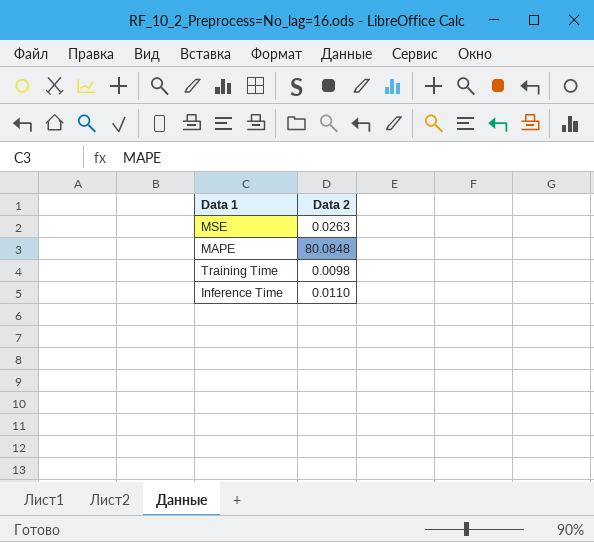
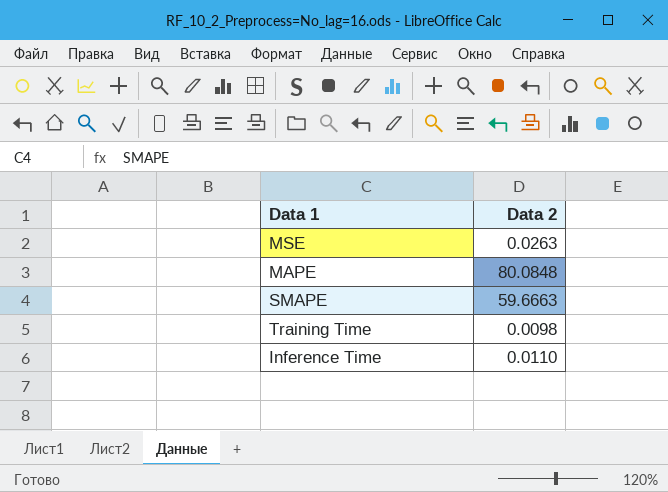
row SMAPE: none -> 59.6663

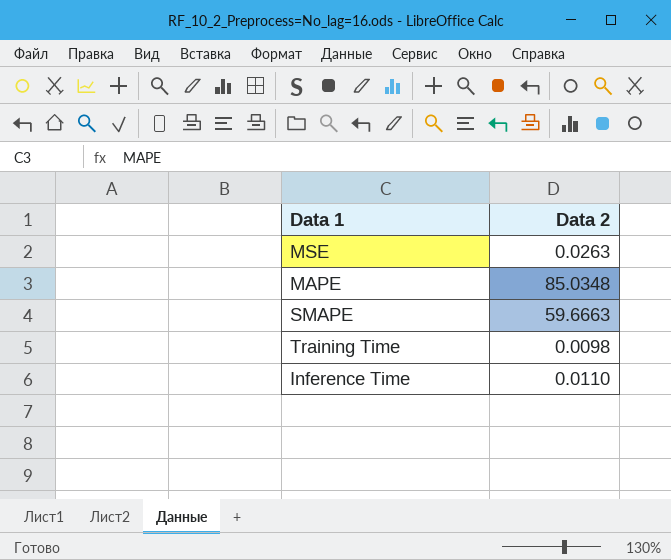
MAPE | Data 2: 80.0848 -> 85.0348

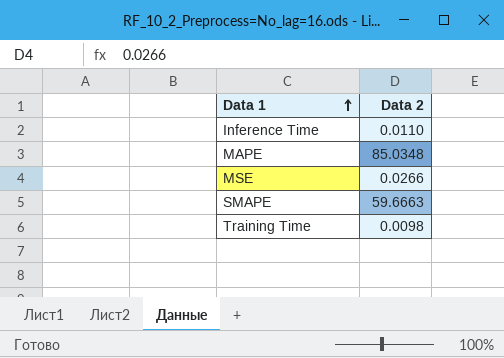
row order: none -> Data 1 ascending
MSE | Data 2: 0.0263 -> 0.0266

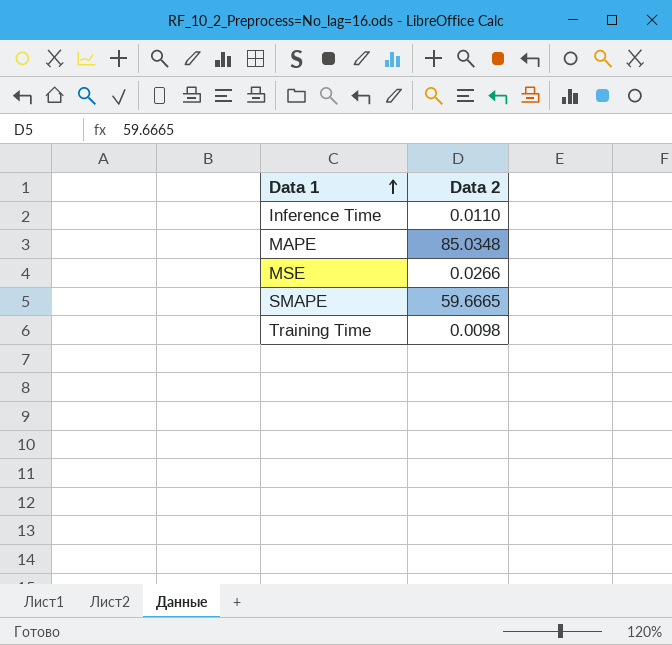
SMAPE | Data 2: 59.6663 -> 59.6665

